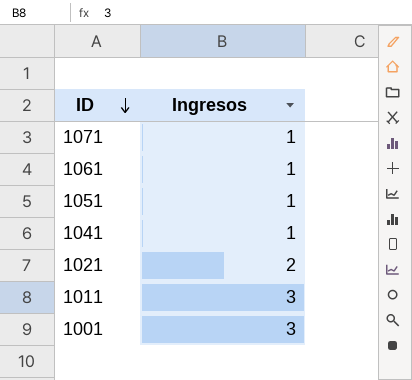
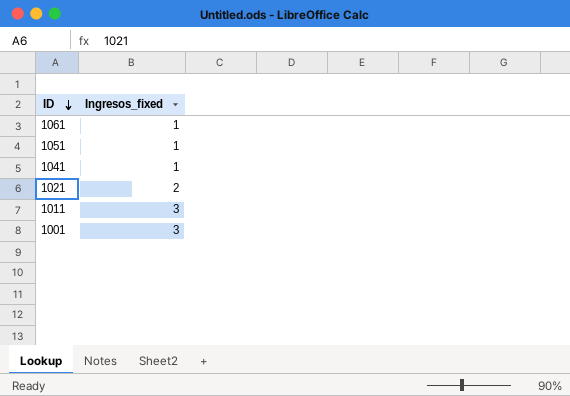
column name: Ingresos -> Ingresos_fixed
row 1071: 1 -> none

